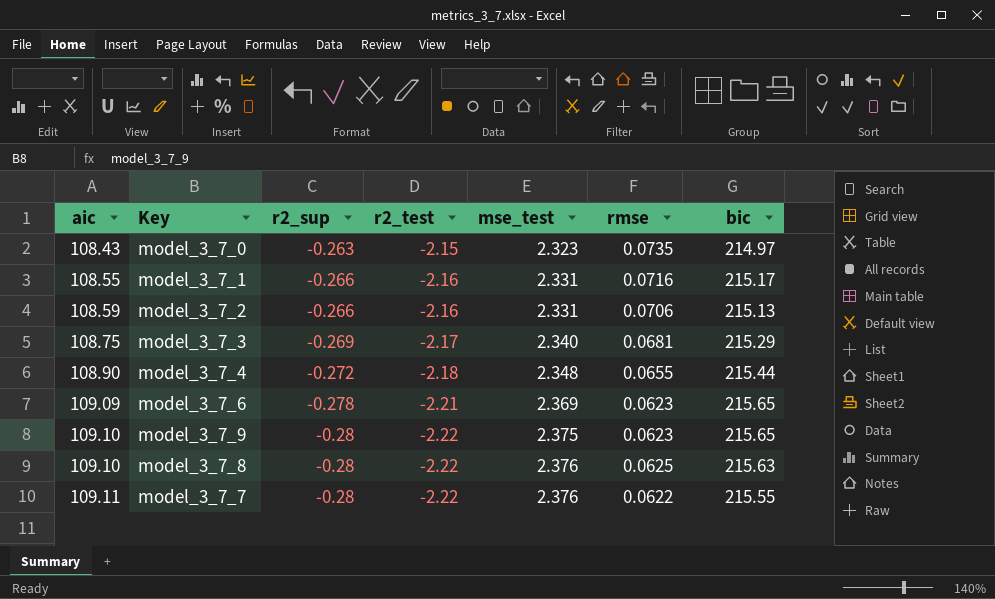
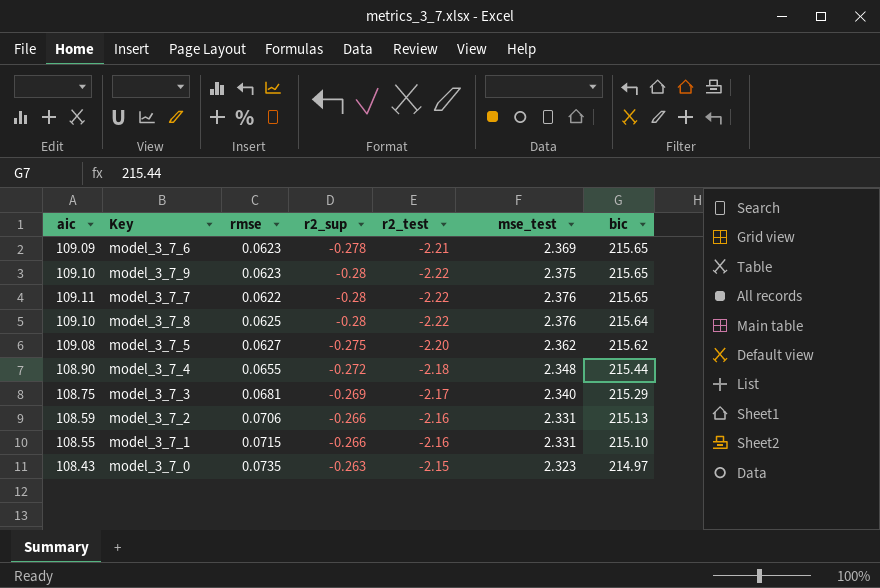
row order: aic ascending -> bic descending
column rmse | position: 6 -> 3
model_3_7_7 | bic: 215.55 -> 215.65
model_3_7_8 | bic: 215.63 -> 215.64
row model_3_7_5: none -> 109.08 | 0.0627 | -0.275 | -2.20 | 2.362 | 215.62
model_3_7_1 | rmse: 0.0716 -> 0.0715
model_3_7_1 | bic: 215.17 -> 215.10

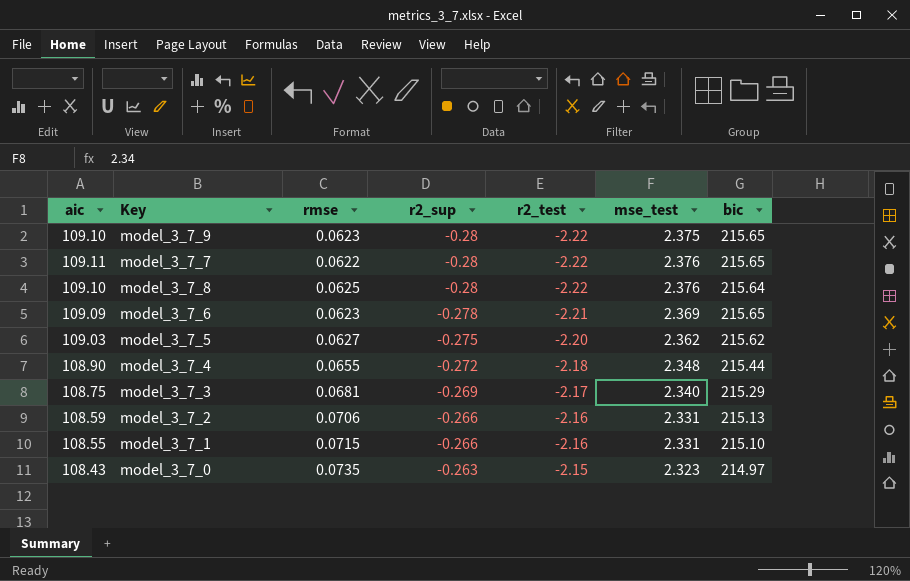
row order: bic descending -> r2_sup ascending
model_3_7_5 | aic: 109.08 -> 109.03

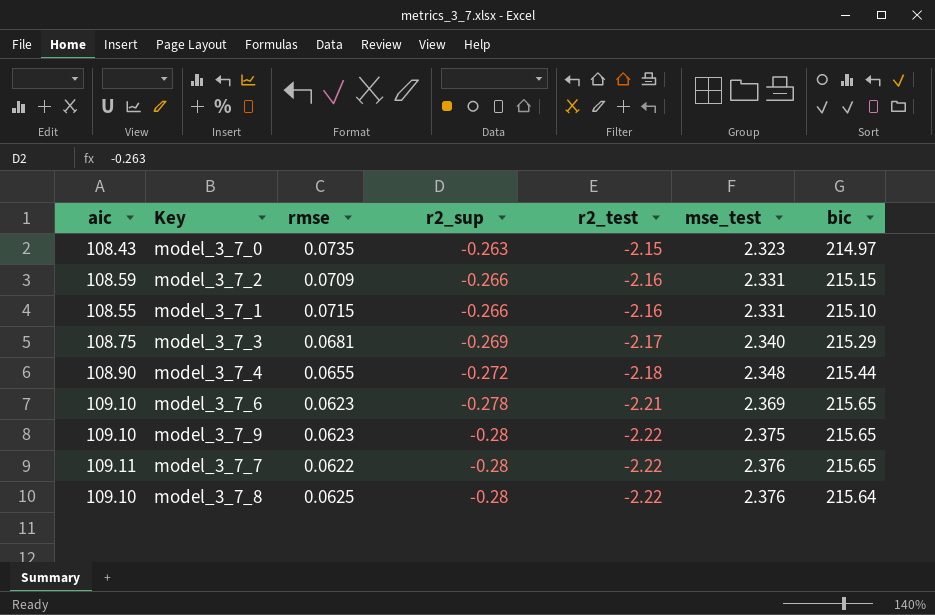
row order: r2_sup ascending -> r2_sup descending
row model_3_7_5: 109.03 | 0.0627 | -0.275 | -2.20 | 2.362 | 215.62 -> none
model_3_7_2 | rmse: 0.0706 -> 0.0709
model_3_7_2 | bic: 215.13 -> 215.15
model_3_7_6 | aic: 109.09 -> 109.10

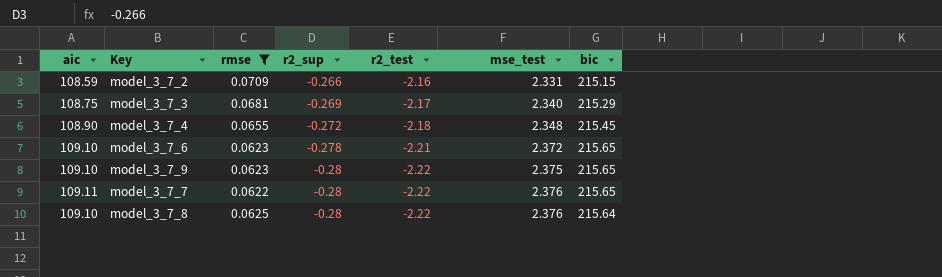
filter: none -> rmse <= 0.0709
model_3_7_4 | bic: 215.44 -> 215.45
model_3_7_6 | mse_test: 2.369 -> 2.372

